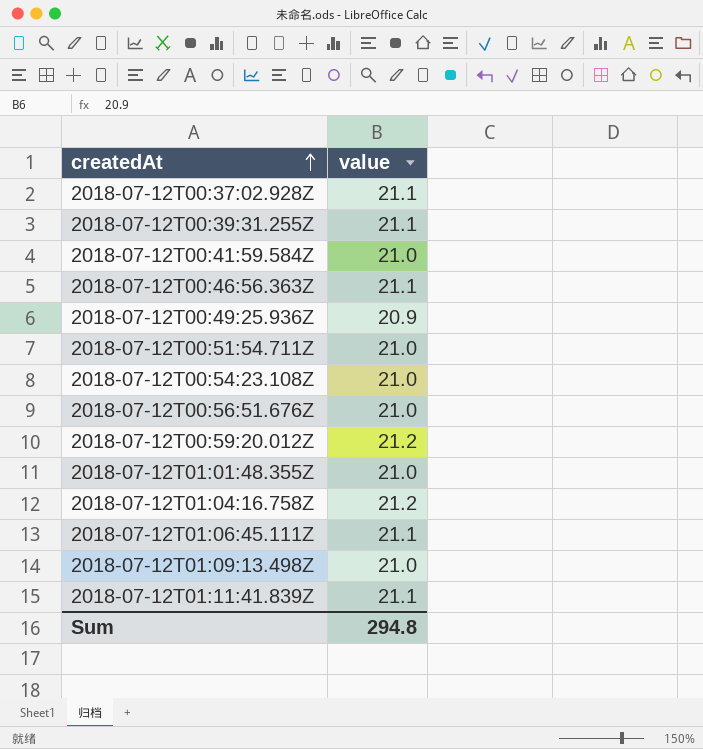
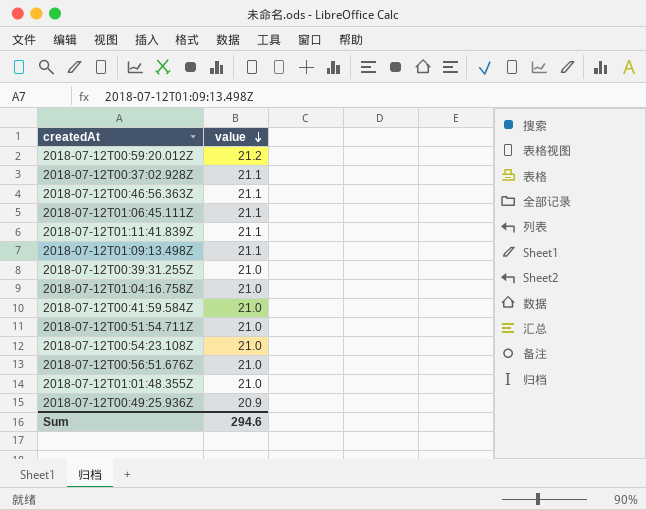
row order: createdAt ascending -> value descending
2018-07-12T01:09:13.498Z | value: 21.0 -> 21.1
2018-07-12T00:39:31.255Z | value: 21.1 -> 21.0
2018-07-12T01:04:16.758Z | value: 21.2 -> 21.0
Sum | value: 294.8 -> 294.6

